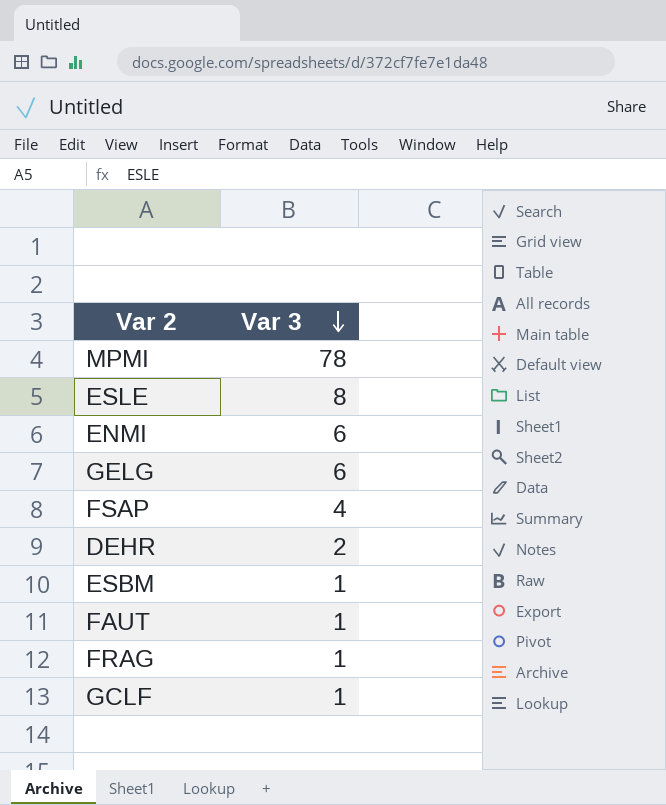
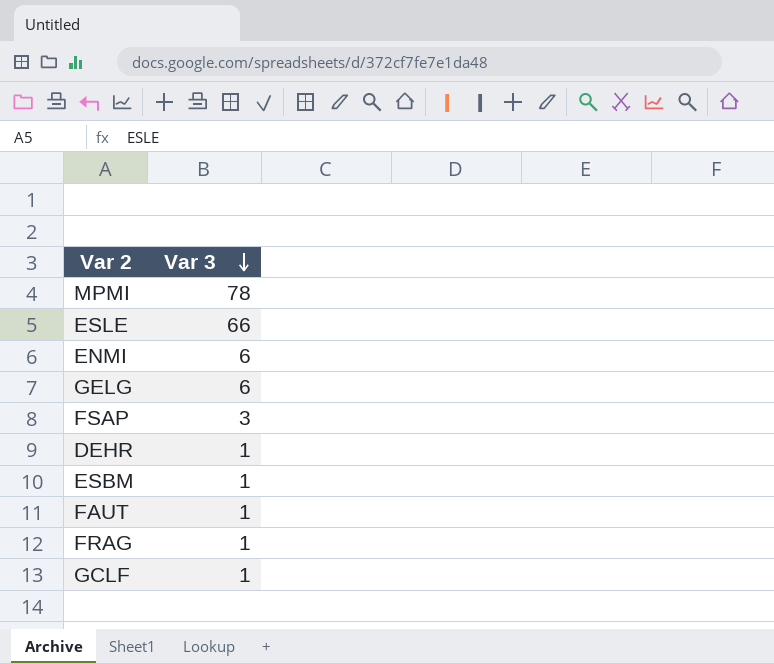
ESLE | Var 3: 8 -> 66
FSAP | Var 3: 4 -> 3
DEHR | Var 3: 2 -> 1

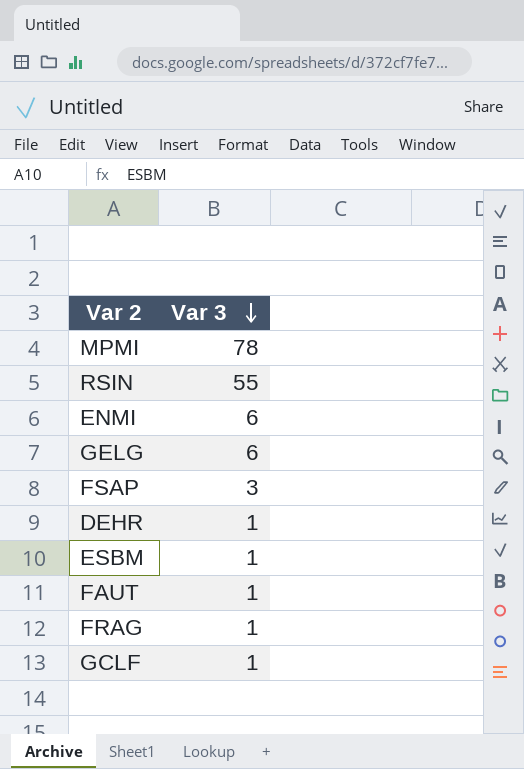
row ESLE: 66 -> none
row RSIN: none -> 55

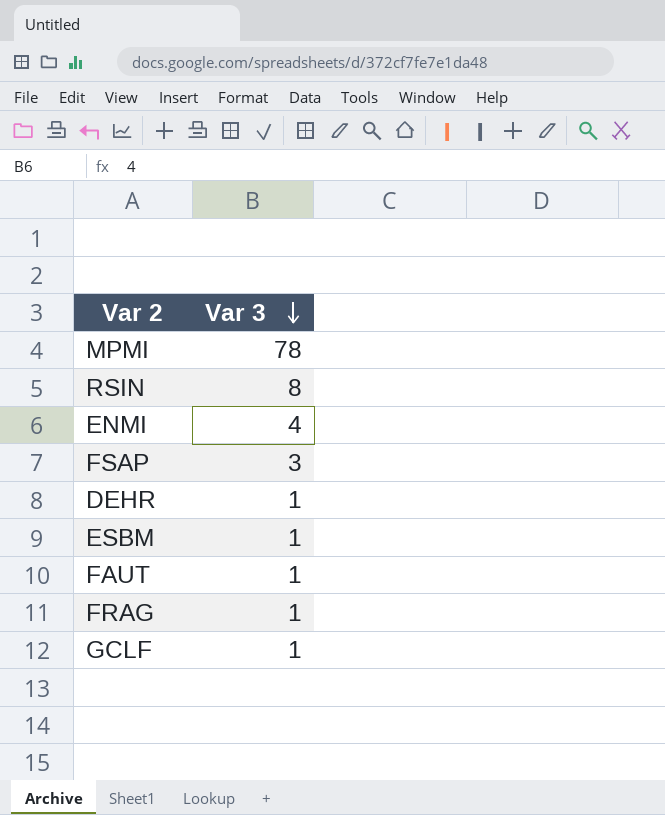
row GELG: 6 -> none
RSIN | Var 3: 55 -> 8
ENMI | Var 3: 6 -> 4

